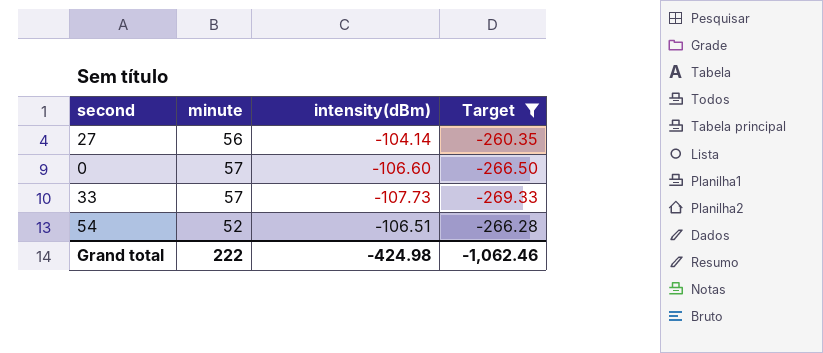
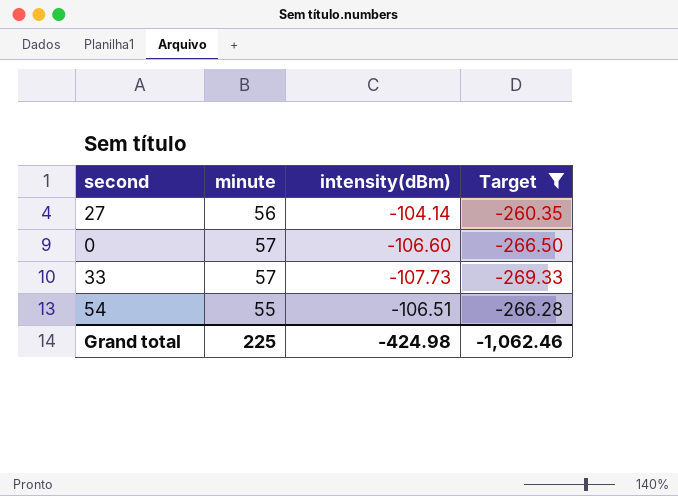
54 | minute: 52 -> 55
Grand total | minute: 222 -> 225

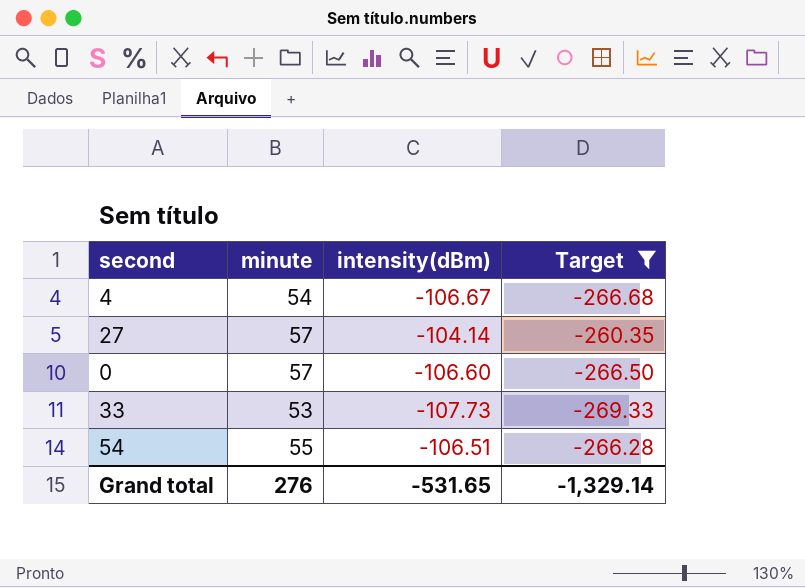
row 4: none -> 54 | -106.67 | -266.68
27 | minute: 56 -> 57
33 | minute: 57 -> 53
Grand total | minute: 225 -> 276
Grand total | intensity(dBm): -424.98 -> -531.65
Grand total | Target: -1,062.46 -> -1,329.14

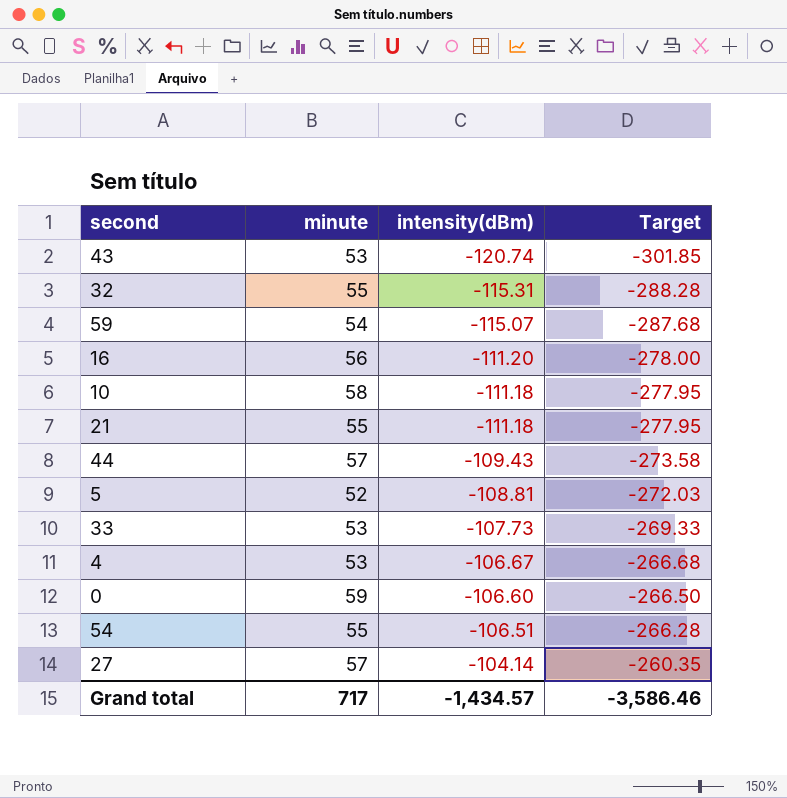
filter: Target >= -269.33 -> none
row order: none -> intensity(dBm) ascending
4 | minute: 54 -> 53
0 | minute: 57 -> 59
Grand total | minute: 276 -> 717
Grand total | intensity(dBm): -531.65 -> -1,434.57
Grand total | Target: -1,329.14 -> -3,586.46

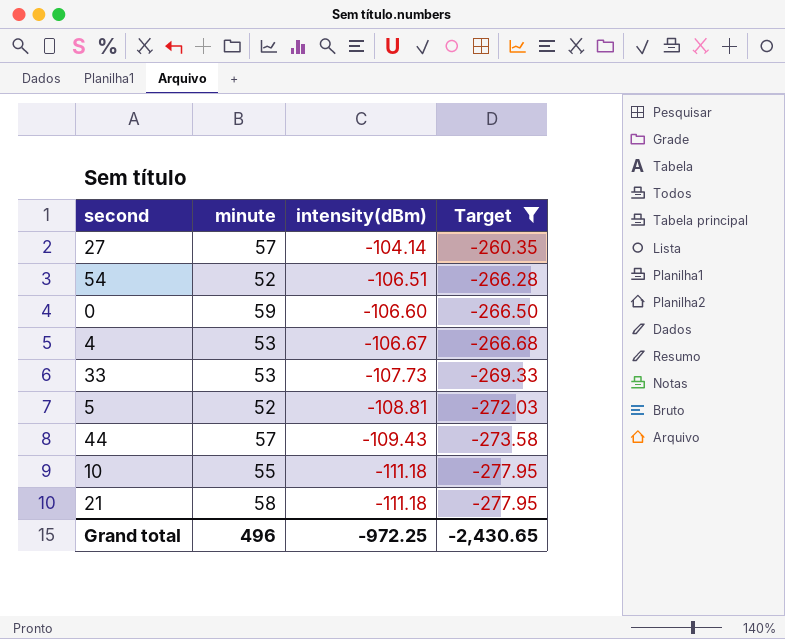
filter: none -> Target >= -277.95
row order: intensity(dBm) ascending -> intensity(dBm) descending
54 | minute: 55 -> 52
10 | minute: 58 -> 55
21 | minute: 55 -> 58
Grand total | minute: 717 -> 496
Grand total | intensity(dBm): -1,434.57 -> -972.25
Grand total | Target: -3,586.46 -> -2,430.65

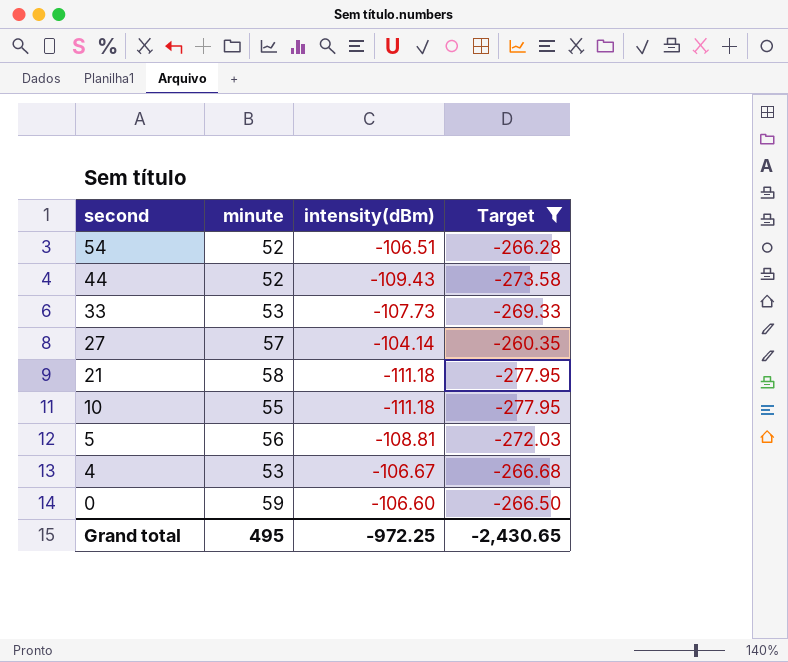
row order: intensity(dBm) descending -> second descending
44 | minute: 57 -> 52
5 | minute: 52 -> 56
Grand total | minute: 496 -> 495

